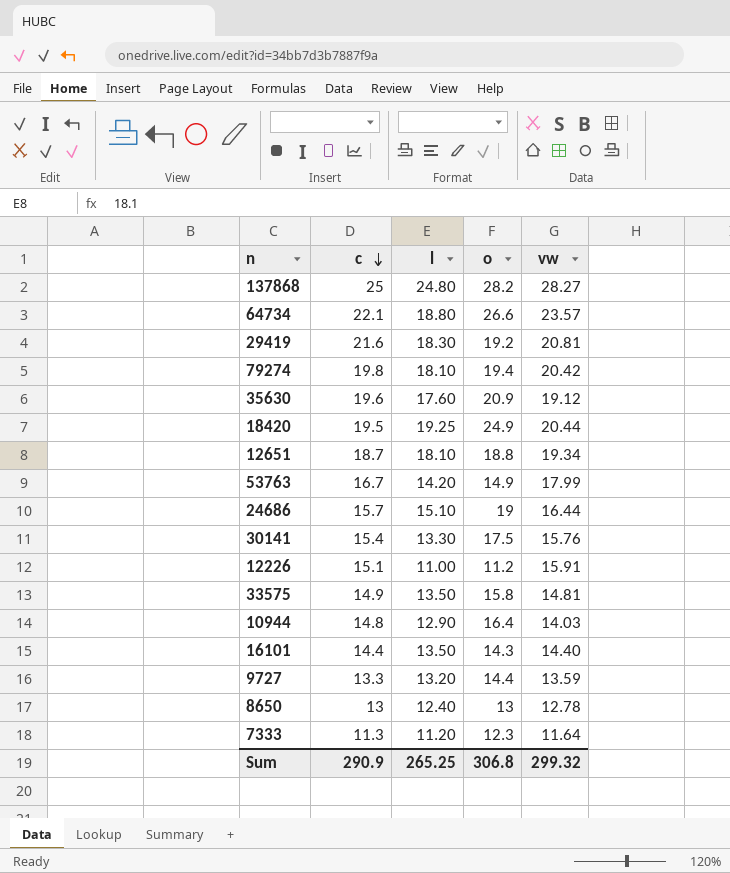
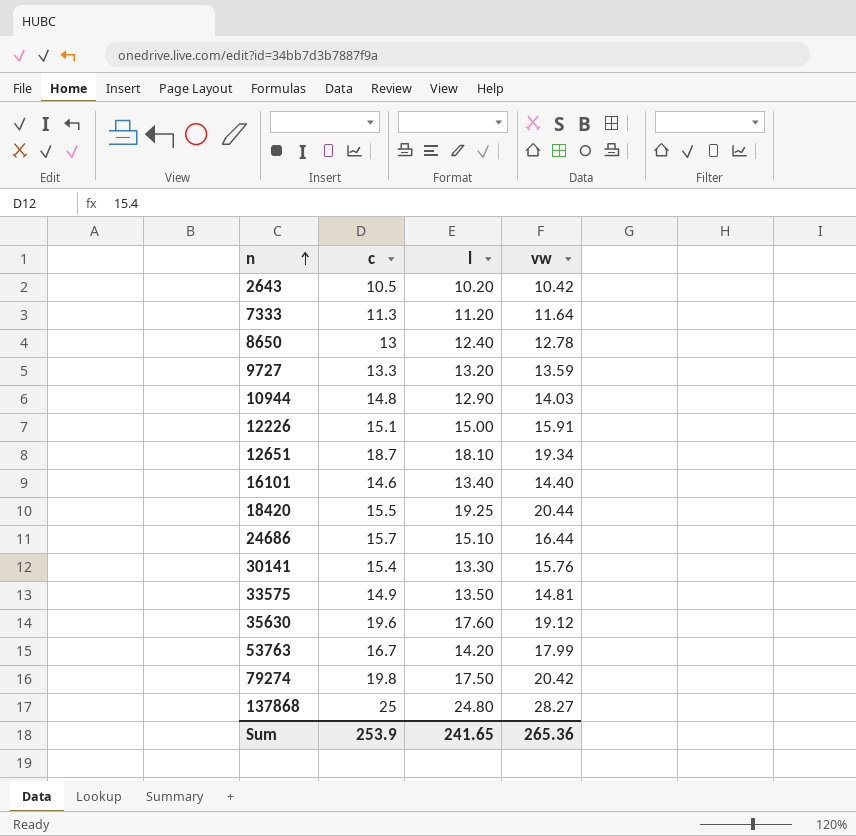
row order: c descending -> n ascending
column o | position: 4 -> none
row 64734: 22.1 | 18.80 | 26.6 | 23.57 -> none
row 29419: 21.6 | 18.30 | 19.2 | 20.81 -> none
row 2643: none -> 10.5 | 10.20 | 10.42
12226 | l: 11.00 -> 15.00
16101 | c: 14.4 -> 14.6
16101 | l: 13.50 -> 13.40
18420 | c: 19.5 -> 15.5
79274 | l: 18.10 -> 17.50
Sum | c: 290.9 -> 253.9
Sum | l: 265.25 -> 241.65
Sum | vw: 299.32 -> 265.36

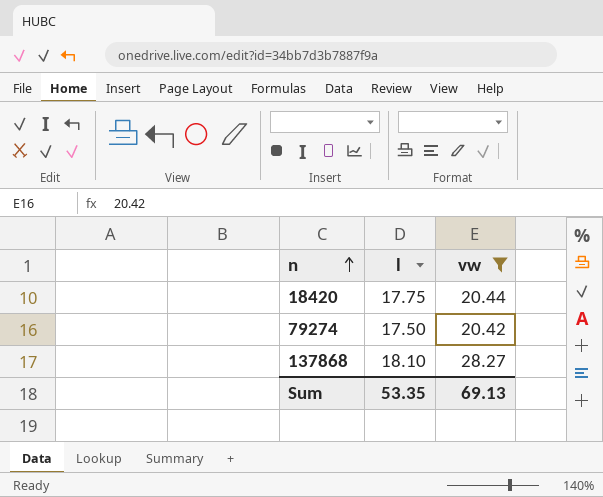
filter: none -> vw >= 20.42
column c | position: 2 -> none
18420 | l: 19.25 -> 17.75
137868 | l: 24.80 -> 18.10
Sum | l: 241.65 -> 53.35
Sum | vw: 265.36 -> 69.13

